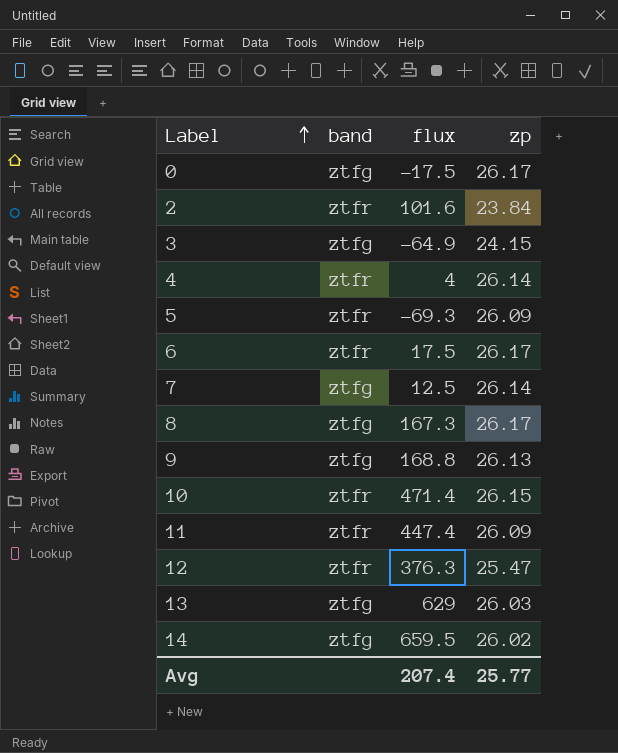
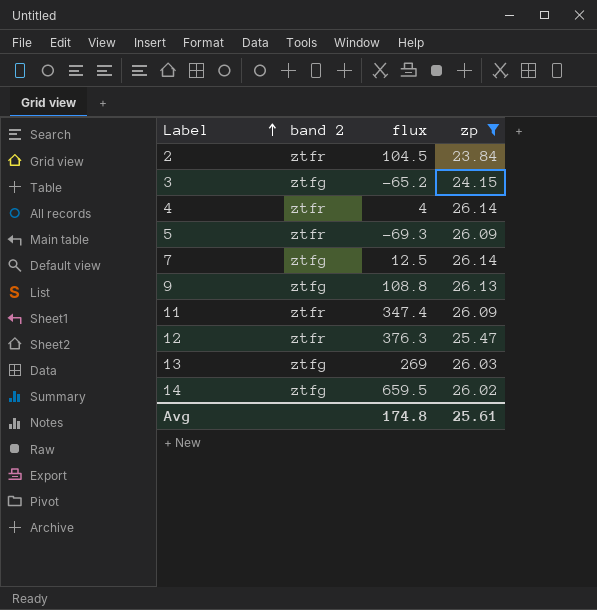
filter: none -> zp <= 26.14
column name: band -> band 2
2 | flux: 101.6 -> 104.5
3 | flux: -64.9 -> -65.2
9 | flux: 168.8 -> 108.8
11 | flux: 447.4 -> 347.4
13 | flux: 629 -> 269
Avg | flux: 207.4 -> 174.8
Avg | zp: 25.77 -> 25.61

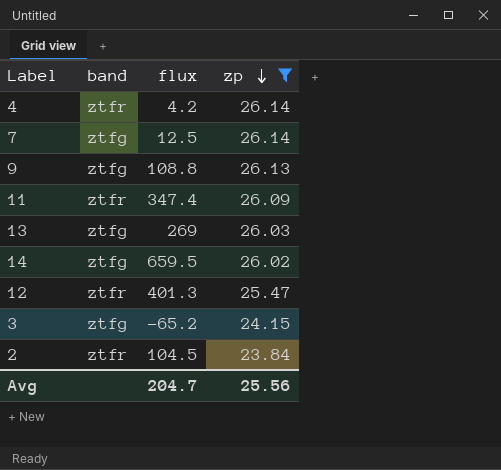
row order: Label ascending -> zp descending
column name: band 2 -> band
row 5: ztfr | -69.3 | 26.09 -> none
4 | flux: 4 -> 4.2
12 | flux: 376.3 -> 401.3
Avg | flux: 174.8 -> 204.7
Avg | zp: 25.61 -> 25.56

